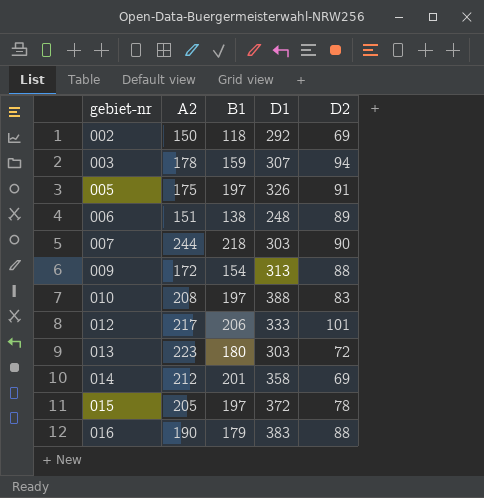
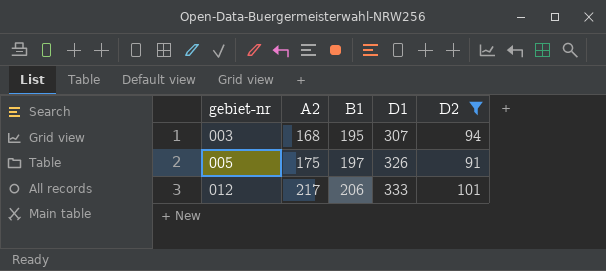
filter: none -> D2 >= 91
003 | A2: 178 -> 168
003 | B1: 159 -> 195

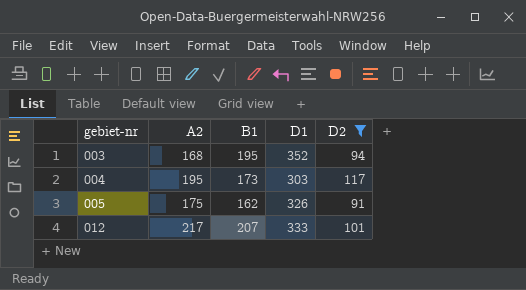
003 | D1: 307 -> 352
row 004: none -> 195 | 173 | 303 | 117
005 | B1: 197 -> 162
012 | B1: 206 -> 207

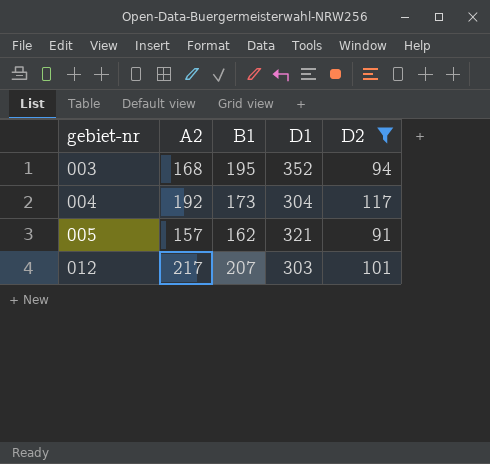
004 | A2: 195 -> 192
004 | D1: 303 -> 304
005 | A2: 175 -> 157
005 | D1: 326 -> 321
012 | D1: 333 -> 303

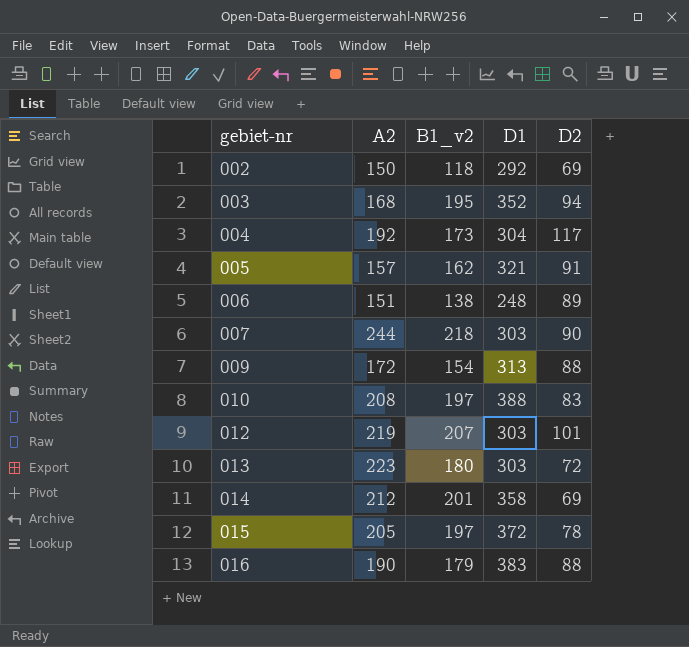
filter: D2 >= 91 -> none
column name: B1 -> B1_v2
012 | A2: 217 -> 219

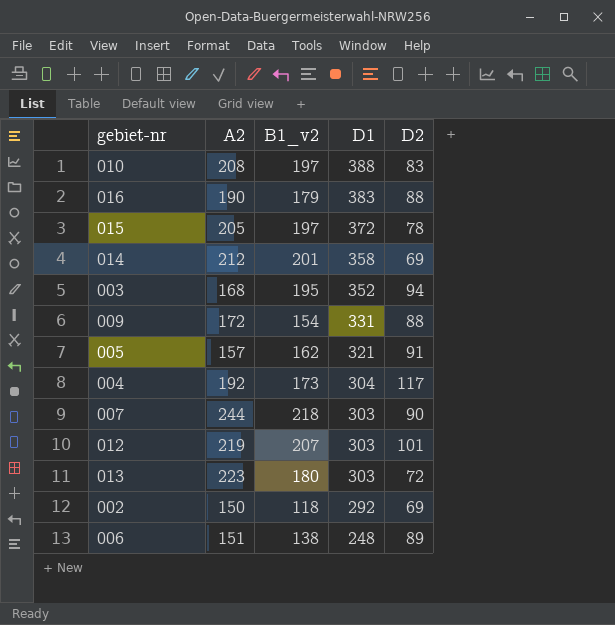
row order: gebiet-nr ascending -> D1 descending
009 | D1: 313 -> 331

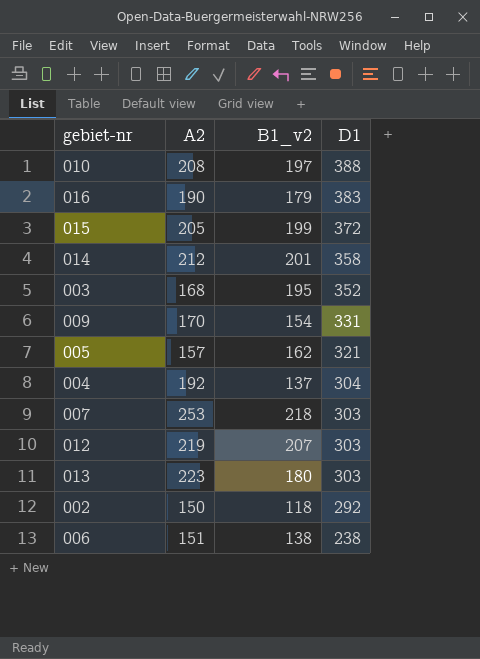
column D2 | position: 5 -> none
015 | B1_v2: 197 -> 199
009 | A2: 172 -> 170
004 | B1_v2: 173 -> 137
007 | A2: 244 -> 253
006 | D1: 248 -> 238

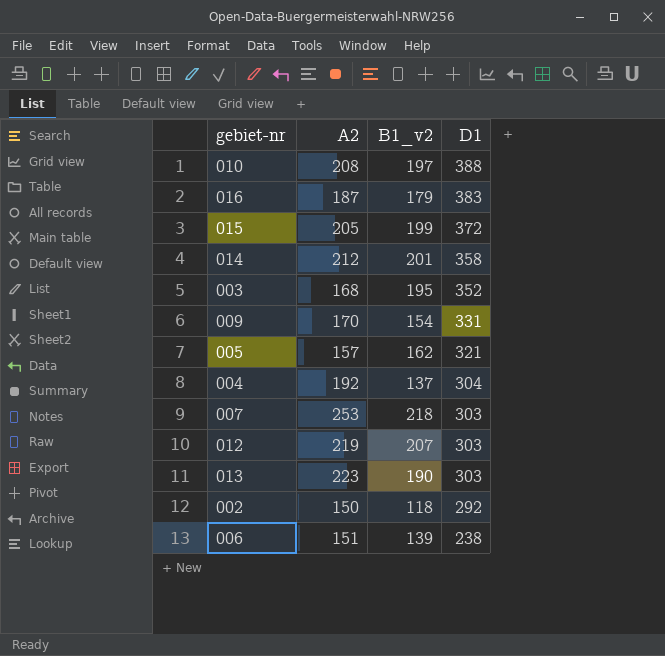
016 | A2: 190 -> 187
013 | B1_v2: 180 -> 190
006 | B1_v2: 138 -> 139

